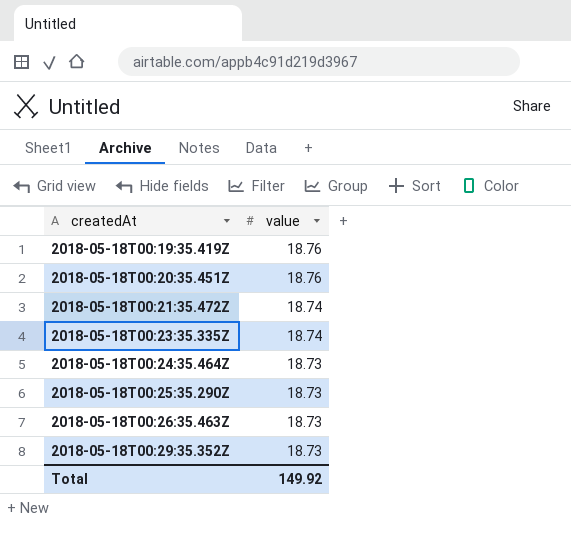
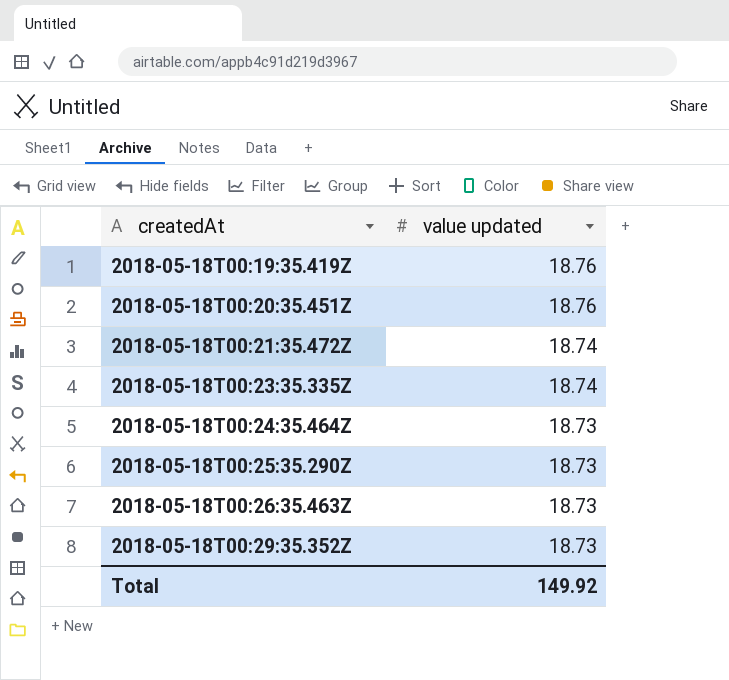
column name: value -> value updated

